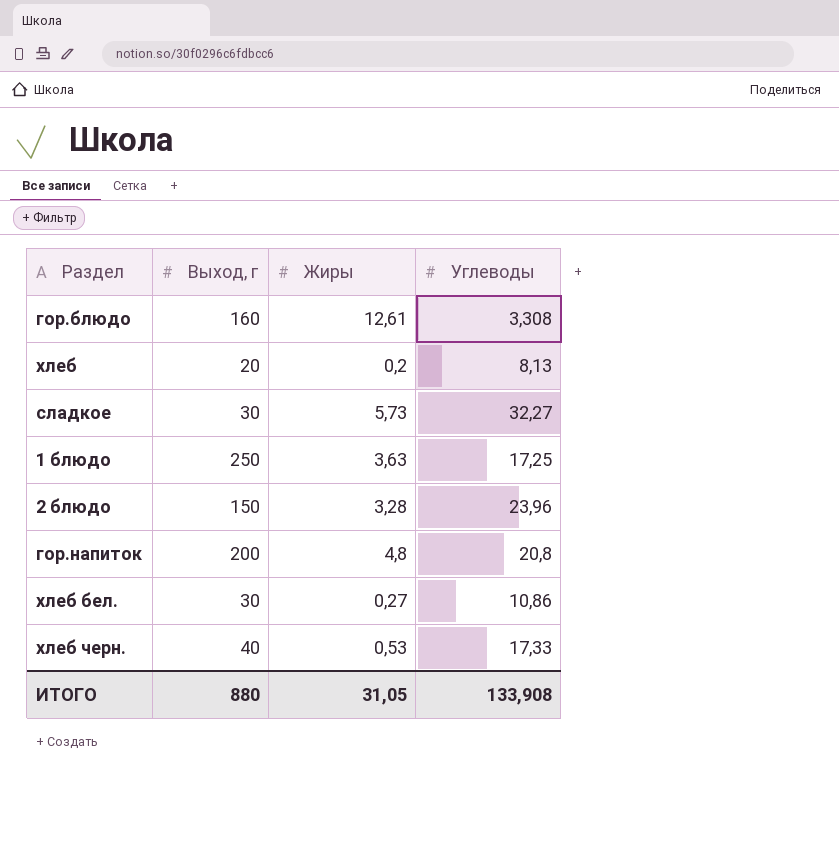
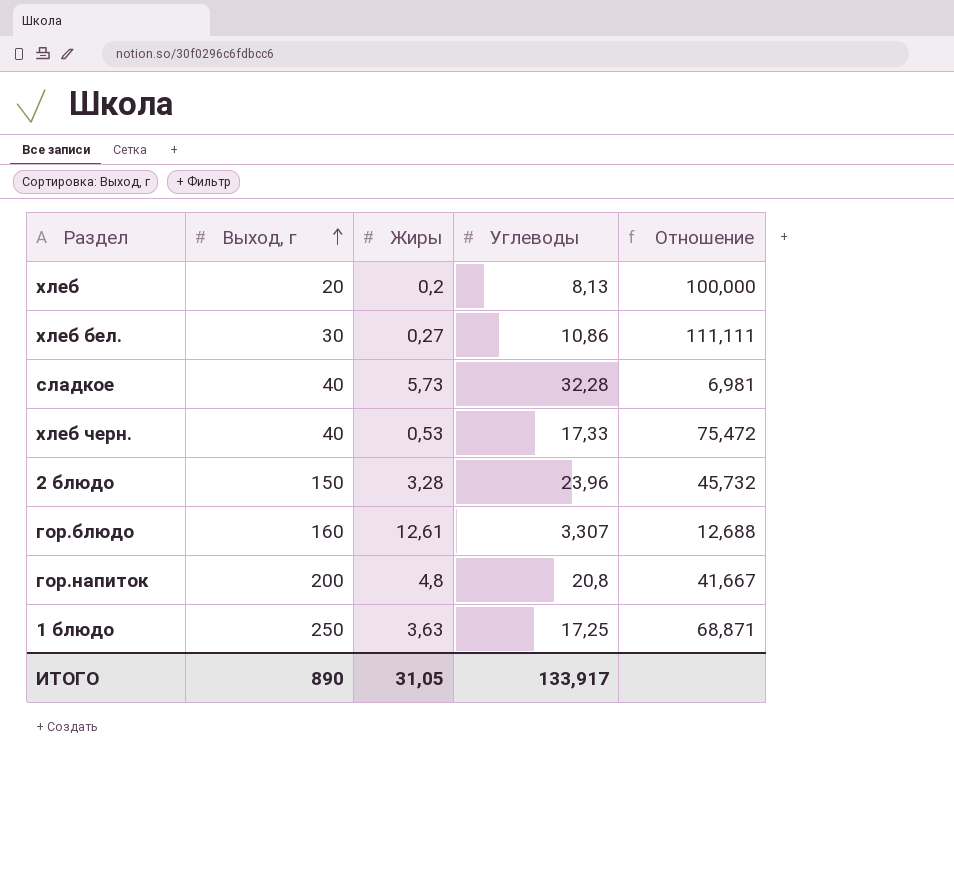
row order: none -> Выход, г ascending
column Отношение | formula: none -> [Выход, г] / [Жиры]
сладкое | Выход, г: 30 -> 40
сладкое | Углеводы: 32,27 -> 32,28
гор.блюдо | Углеводы: 3,308 -> 3,307
ИТОГО | Выход, г: 880 -> 890
ИТОГО | Углеводы: 133,908 -> 133,917

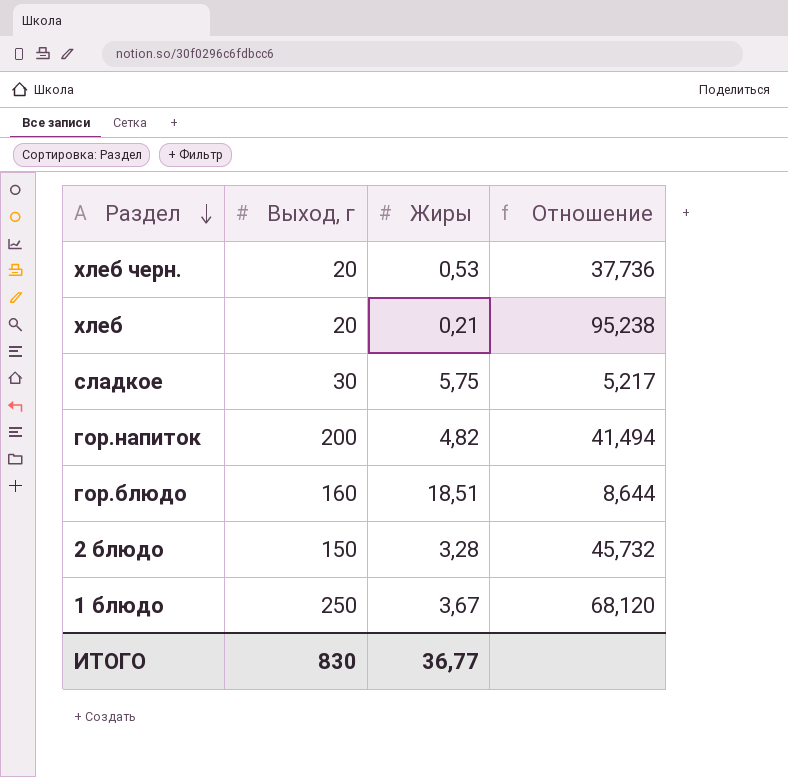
row order: Выход, г ascending -> Раздел descending
column Углеводы | position: 4 -> none
row хлеб бел.: 30 | 0,27 | 10,86 | 111,111 -> none
хлеб черн. | Выход, г: 40 -> 20
хлеб черн. | Отношение: 75,472 -> 37,736
хлеб | Жиры: 0,2 -> 0,21
хлеб | Отношение: 100,000 -> 95,238
сладкое | Выход, г: 40 -> 30
сладкое | Жиры: 5,73 -> 5,75
сладкое | Отношение: 6,981 -> 5,217
гор.напиток | Жиры: 4,8 -> 4,82
гор.напиток | Отношение: 41,667 -> 41,494
гор.блюдо | Жиры: 12,61 -> 18,51
гор.блюдо | Отношение: 12,688 -> 8,644
1 блюдо | Жиры: 3,63 -> 3,67
1 блюдо | Отношение: 68,871 -> 68,120
ИТОГО | Выход, г: 890 -> 830
ИТОГО | Жиры: 31,05 -> 36,77

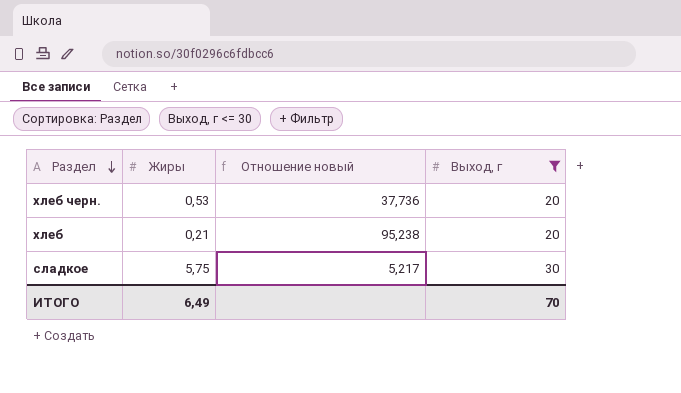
filter: none -> Выход, г <= 30
column name: Отношение -> Отношение новый
column Выход, г | position: 2 -> 4
ИТОГО | Жиры: 36,77 -> 6,49
ИТОГО | Выход, г: 830 -> 70

